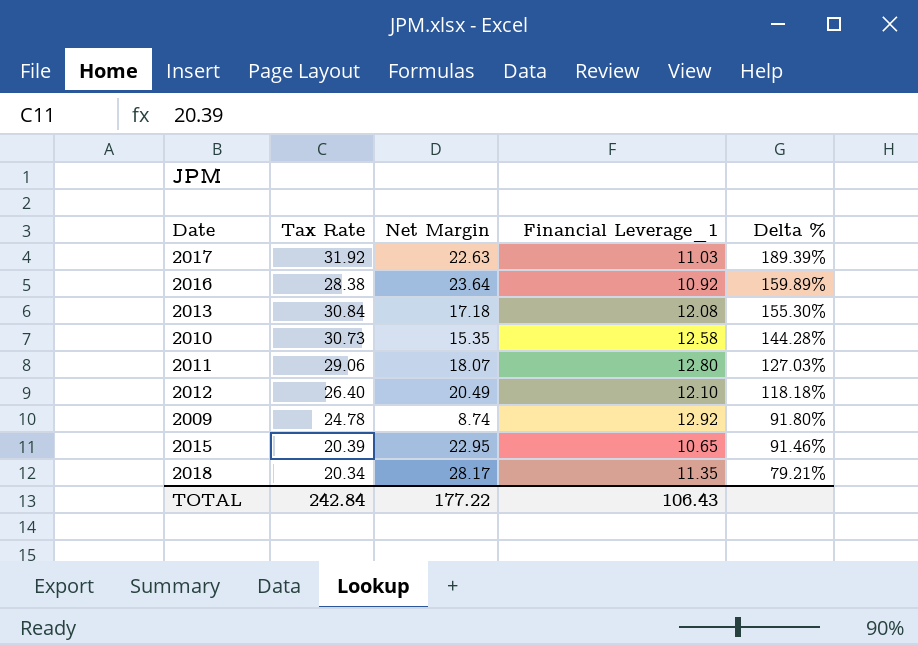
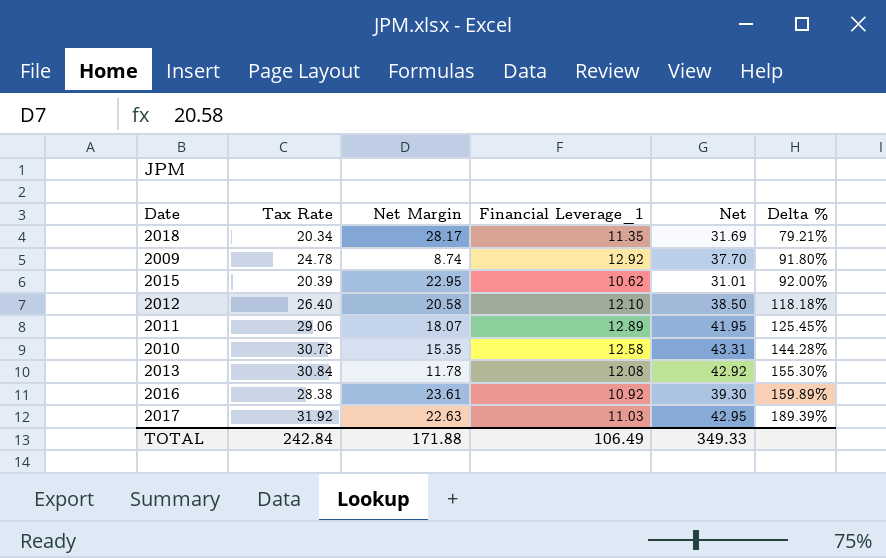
row order: Delta % descending -> Delta % ascending
column Net | formula: none -> [Tax Rate] + [Financial Leverage_1]
2015 | Financial Leverage_1: 10.65 -> 10.62
2015 | Delta %: 91.46% -> 92.00%
2012 | Net Margin: 20.49 -> 20.58
2011 | Financial Leverage_1: 12.80 -> 12.89
2011 | Delta %: 127.03% -> 125.45%
2013 | Net Margin: 17.18 -> 11.78
2016 | Net Margin: 23.64 -> 23.61
TOTAL | Net Margin: 177.22 -> 171.88
TOTAL | Financial Leverage_1: 106.43 -> 106.49

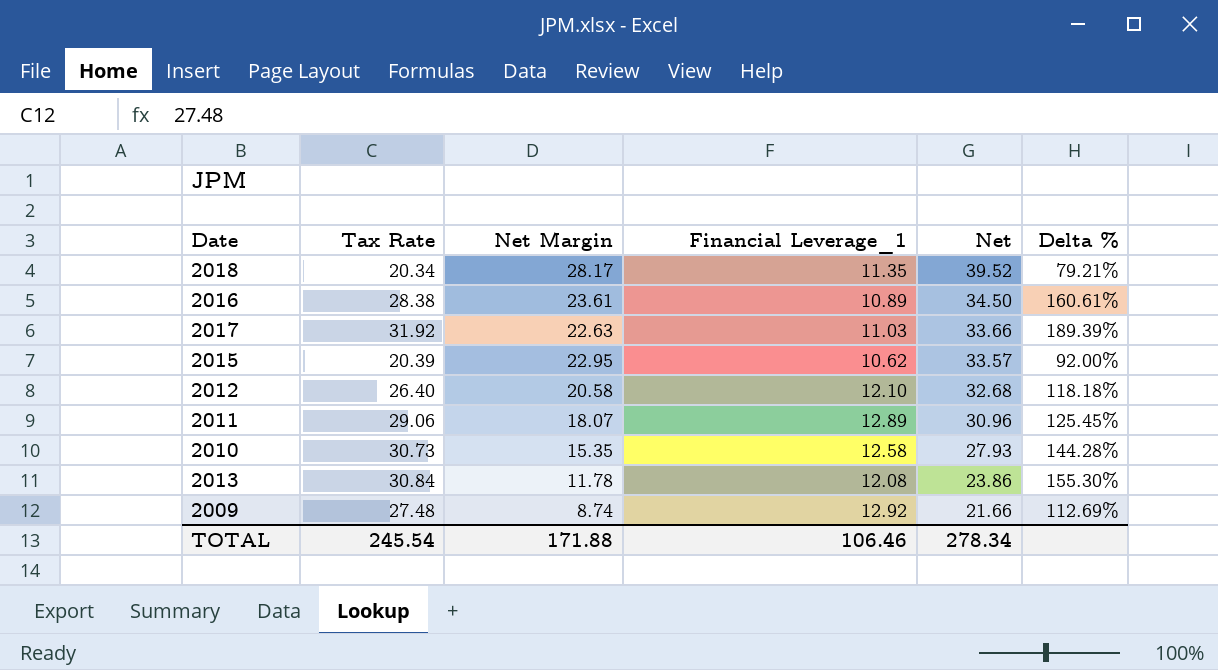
row order: Delta % ascending -> Net descending
column Net | formula: [Tax Rate] + [Financial Leverage_1] -> [Net Margin] + [Financial Leverage_1]
2016 | Financial Leverage_1: 10.92 -> 10.89
2016 | Delta %: 159.89% -> 160.61%
2009 | Tax Rate: 24.78 -> 27.48
2009 | Delta %: 91.80% -> 112.69%
TOTAL | Tax Rate: 242.84 -> 245.54
TOTAL | Financial Leverage_1: 106.49 -> 106.46
TOTAL | Net: 349.33 -> 278.34

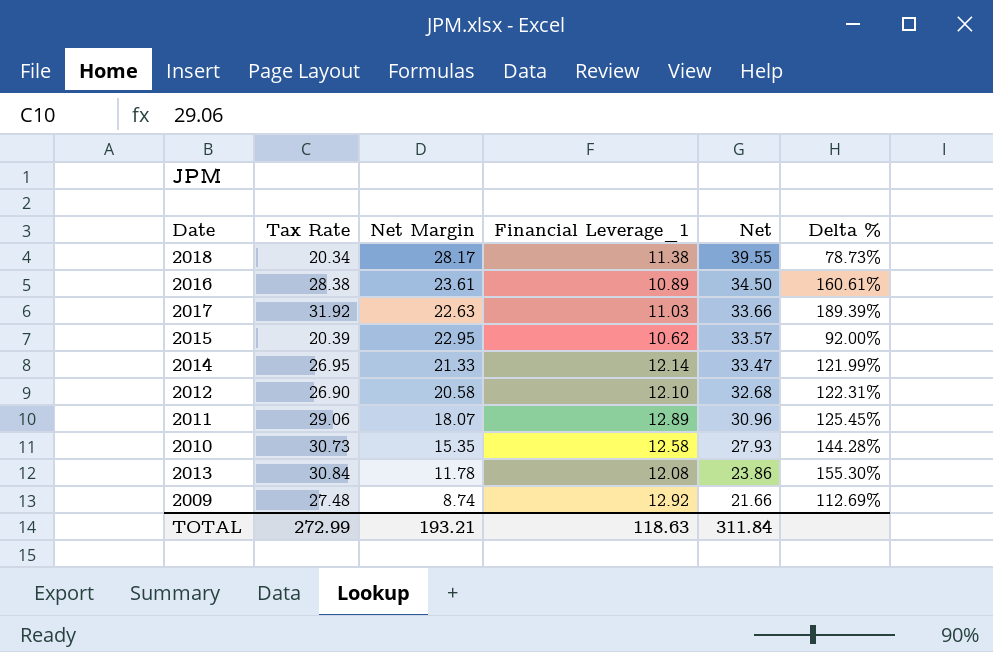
2018 | Financial Leverage_1: 11.35 -> 11.38
2018 | Net: 39.52 -> 39.55
2018 | Delta %: 79.21% -> 78.73%
row 2014: none -> 26.95 | 21.33 | 12.14 | 33.47 | 121.99%
2012 | Tax Rate: 26.40 -> 26.90
2012 | Delta %: 118.18% -> 122.31%
TOTAL | Tax Rate: 245.54 -> 272.99
TOTAL | Net Margin: 171.88 -> 193.21
TOTAL | Financial Leverage_1: 106.46 -> 118.63
TOTAL | Net: 278.34 -> 311.84

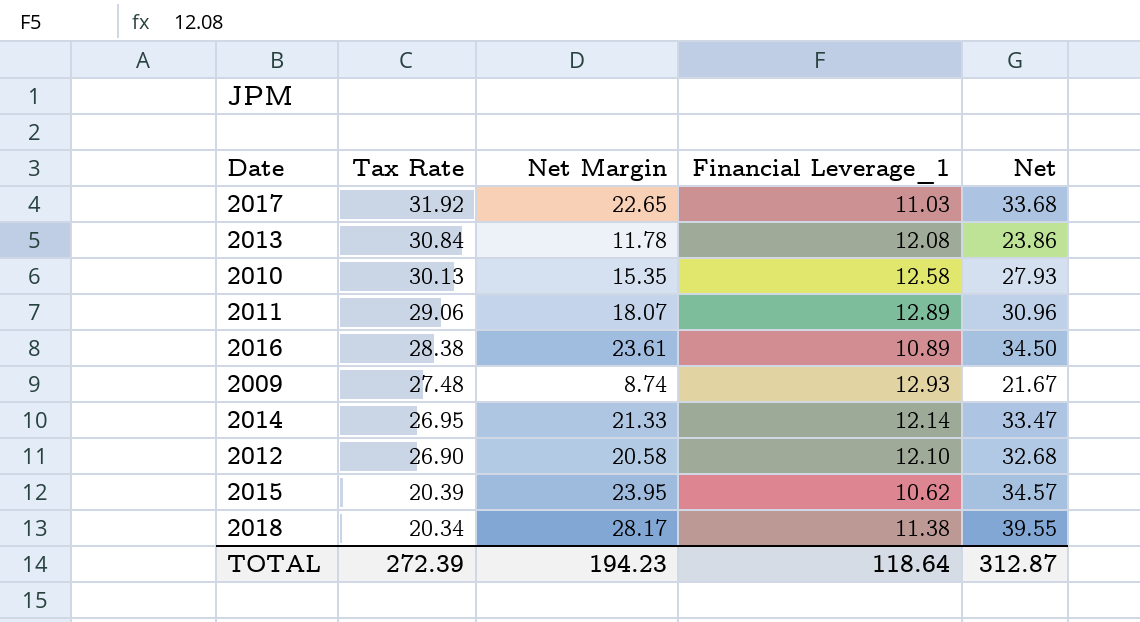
row order: Net descending -> Tax Rate descending
column Delta % | formula: ([Tax Rate] - [Financial Leverage_1]) / [Financial Leverage_1] -> none
2017 | Net Margin: 22.63 -> 22.65
2017 | Net: 33.66 -> 33.68
2010 | Tax Rate: 30.73 -> 30.13
2009 | Financial Leverage_1: 12.92 -> 12.93
2009 | Net: 21.66 -> 21.67
2015 | Net Margin: 22.95 -> 23.95
2015 | Net: 33.57 -> 34.57
TOTAL | Tax Rate: 272.99 -> 272.39
TOTAL | Net Margin: 193.21 -> 194.23
TOTAL | Financial Leverage_1: 118.63 -> 118.64
TOTAL | Net: 311.84 -> 312.87

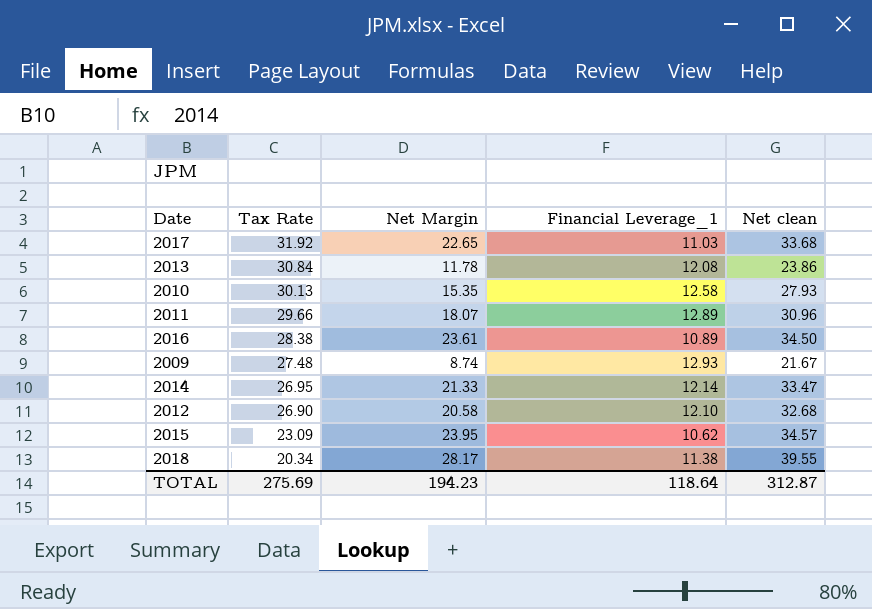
column name: Net -> Net clean
2011 | Tax Rate: 29.06 -> 29.66
2015 | Tax Rate: 20.39 -> 23.09
TOTAL | Tax Rate: 272.39 -> 275.69

